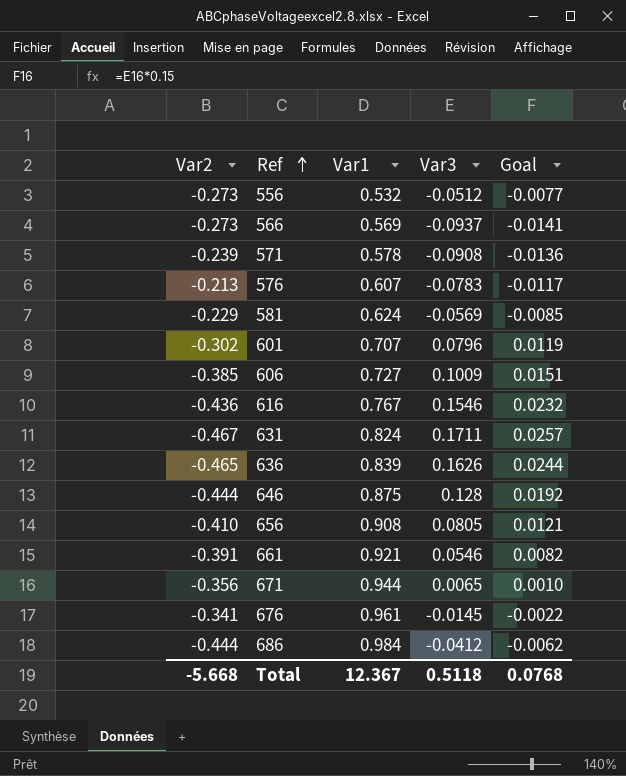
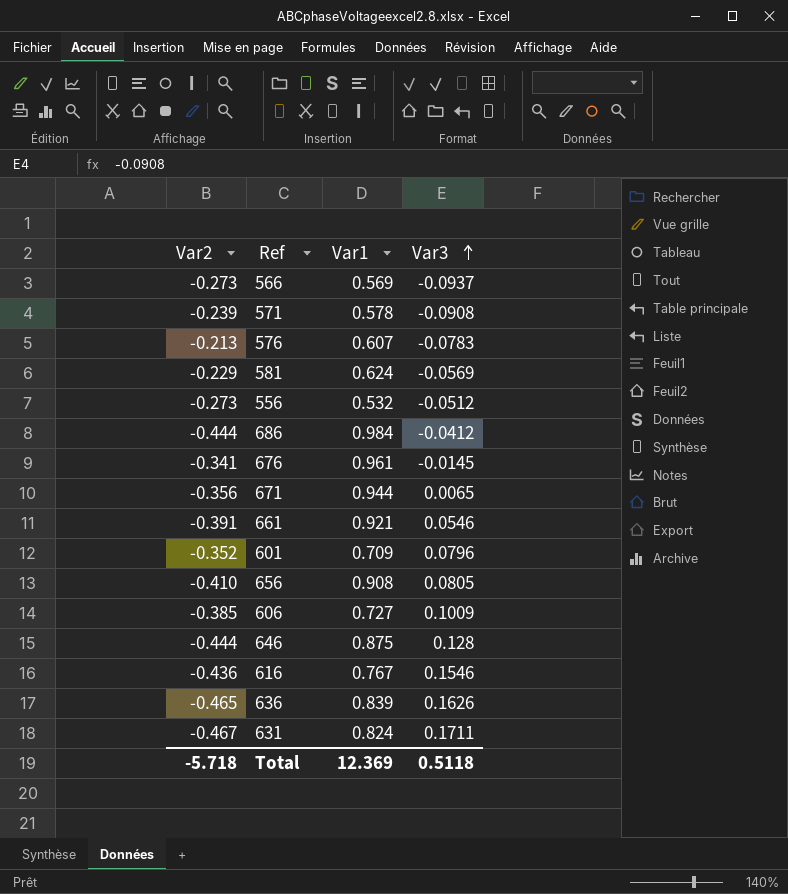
row order: Ref ascending -> Var3 ascending
column Goal | formula: [Var3] * 0.15 -> none
601 | Var2: -0.302 -> -0.352
601 | Var1: 0.707 -> 0.709
Total | Var2: -5.668 -> -5.718
Total | Var1: 12.367 -> 12.369

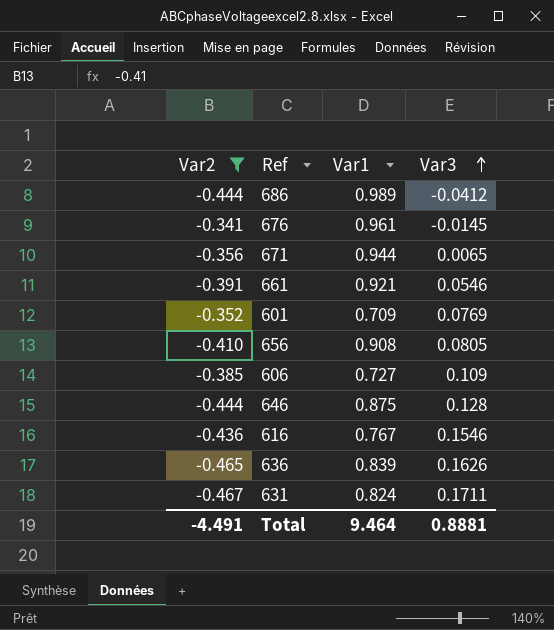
filter: none -> Var2 <= -0.341
686 | Var1: 0.984 -> 0.989
601 | Var3: 0.0796 -> 0.0769
606 | Var3: 0.1009 -> 0.109
Total | Var2: -5.718 -> -4.491
Total | Var1: 12.369 -> 9.464
Total | Var3: 0.5118 -> 0.8881

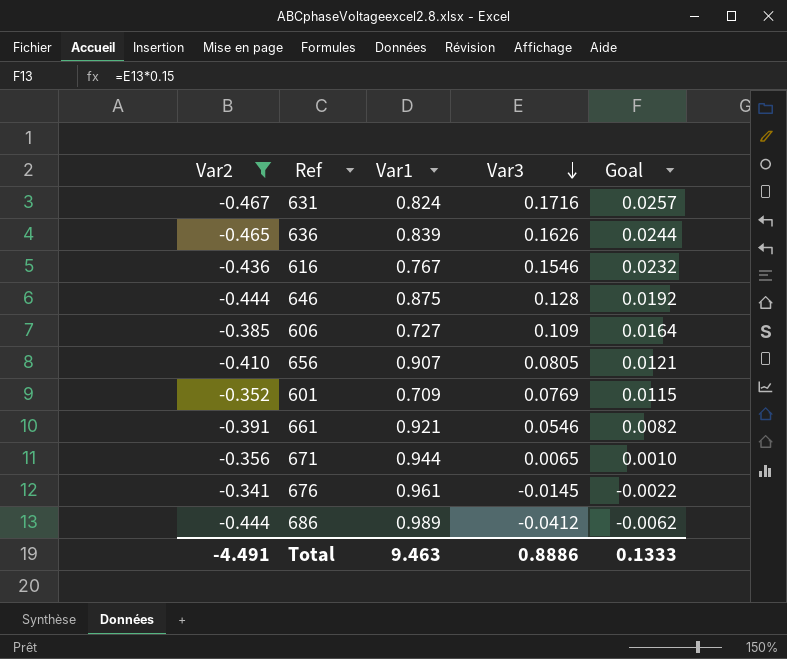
row order: Var3 ascending -> Var3 descending
column Goal | formula: none -> [Var3] * 0.15
631 | Var3: 0.1711 -> 0.1716
656 | Var1: 0.908 -> 0.907
Total | Var1: 9.464 -> 9.463
Total | Var3: 0.8881 -> 0.8886

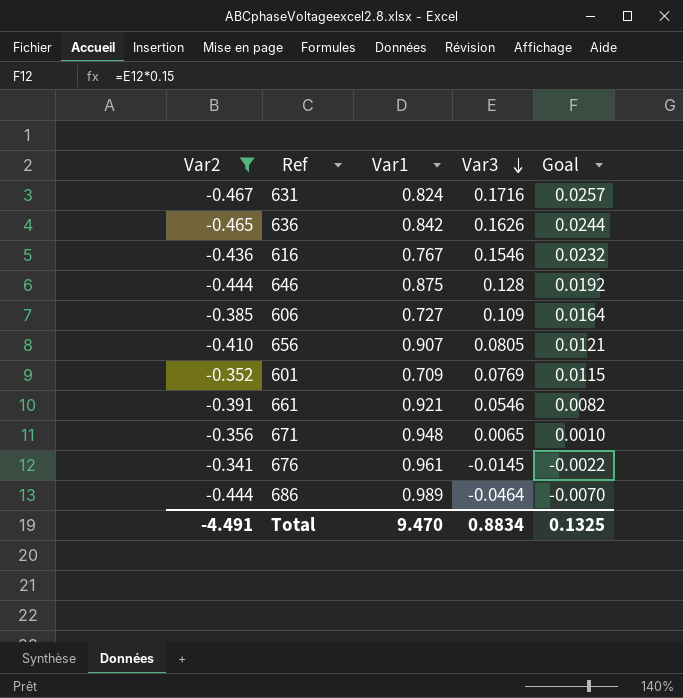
636 | Var1: 0.839 -> 0.842
671 | Var1: 0.944 -> 0.948
686 | Var3: -0.0412 -> -0.0464
686 | Goal: -0.0062 -> -0.0070
Total | Var1: 9.463 -> 9.470
Total | Var3: 0.8886 -> 0.8834
Total | Goal: 0.1333 -> 0.1325

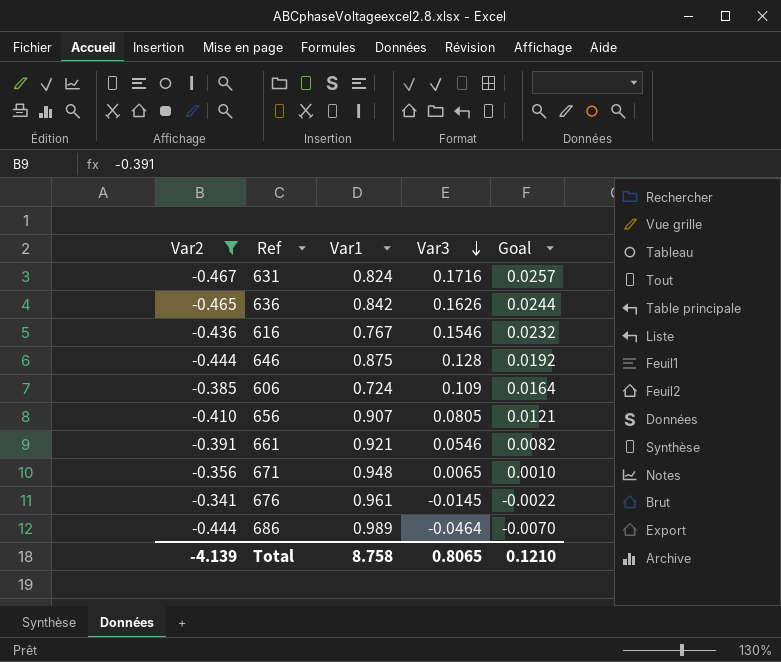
row 601: -0.352 | 0.709 | 0.0769 | 0.0115 -> none
606 | Var1: 0.727 -> 0.724
Total | Var2: -4.491 -> -4.139
Total | Var1: 9.470 -> 8.758
Total | Var3: 0.8834 -> 0.8065
Total | Goal: 0.1325 -> 0.1210

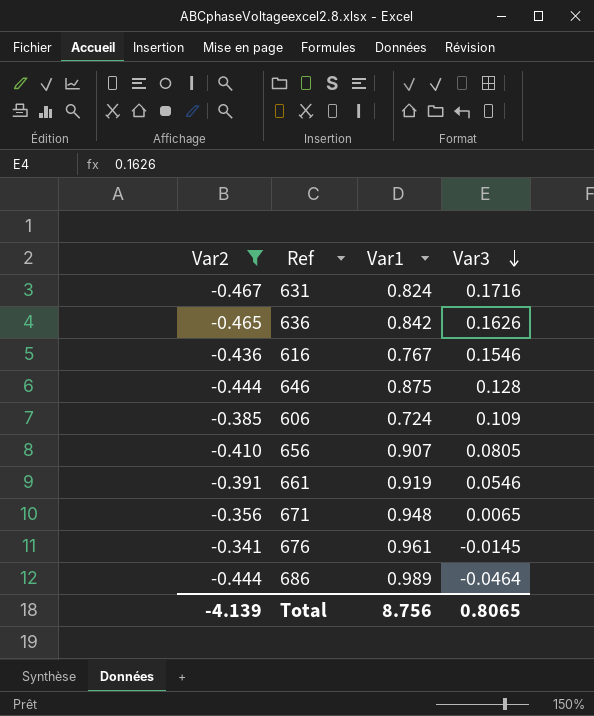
column Goal | formula: [Var3] * 0.15 -> none
661 | Var1: 0.921 -> 0.919
Total | Var1: 8.758 -> 8.756

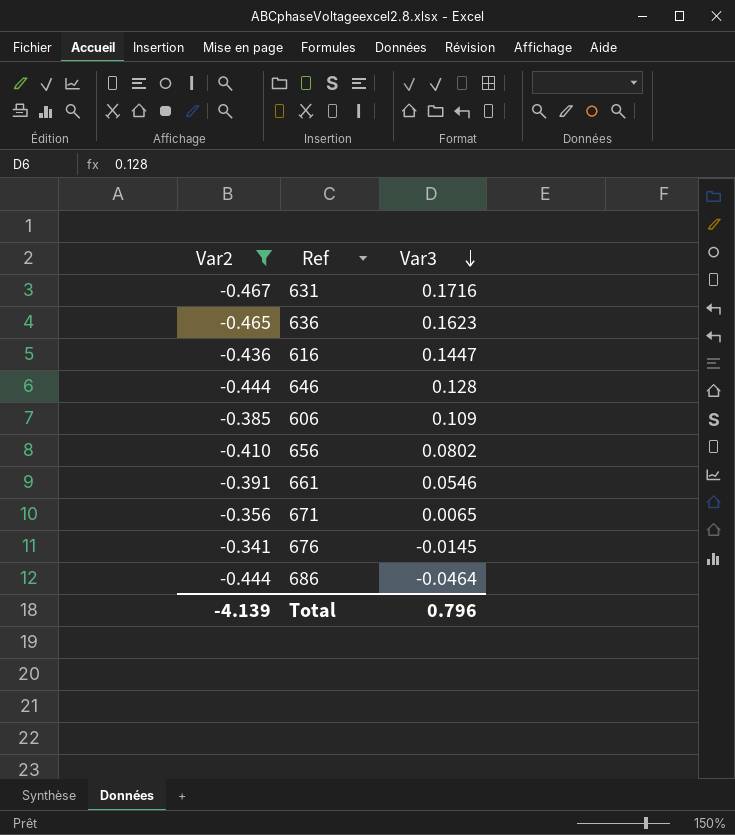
column Var1 | position: 3 -> none
636 | Var3: 0.1626 -> 0.1623
616 | Var3: 0.1546 -> 0.1447
656 | Var3: 0.0805 -> 0.0802
Total | Var3: 0.8065 -> 0.796

